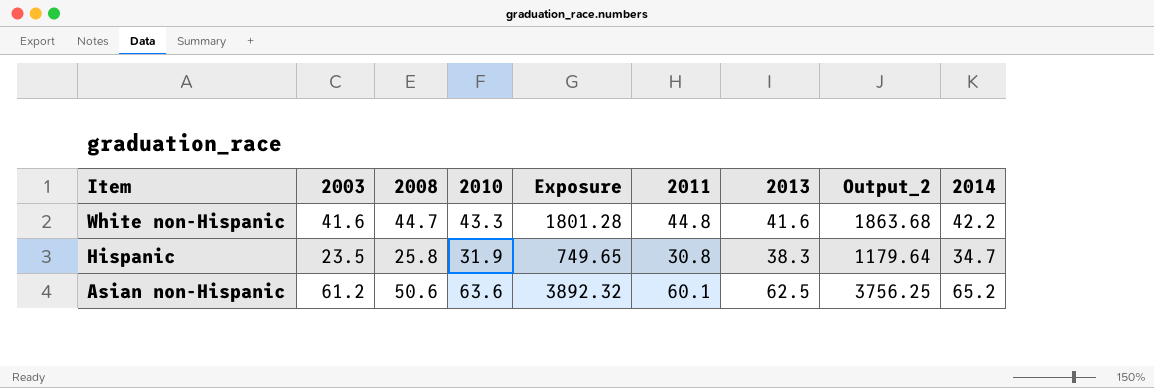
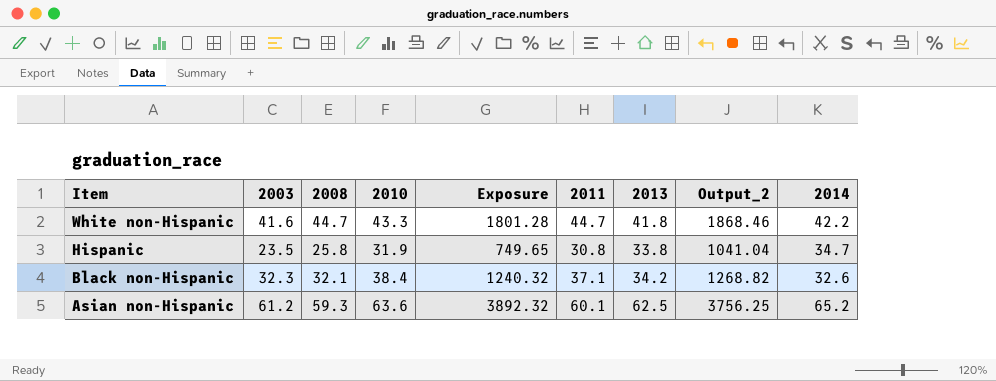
White non-Hispanic | 2011: 44.8 -> 44.7
White non-Hispanic | 2013: 41.6 -> 41.8
White non-Hispanic | Output_2: 1863.68 -> 1868.46
Hispanic | 2013: 38.3 -> 33.8
Hispanic | Output_2: 1179.64 -> 1041.04
row Black non-Hispanic: none -> 32.3 | 32.1 | 38.4 | 1240.32 | 37.1 | 34.2 | 1268.82 | 32.6
Asian non-Hispanic | 2008: 50.6 -> 59.3

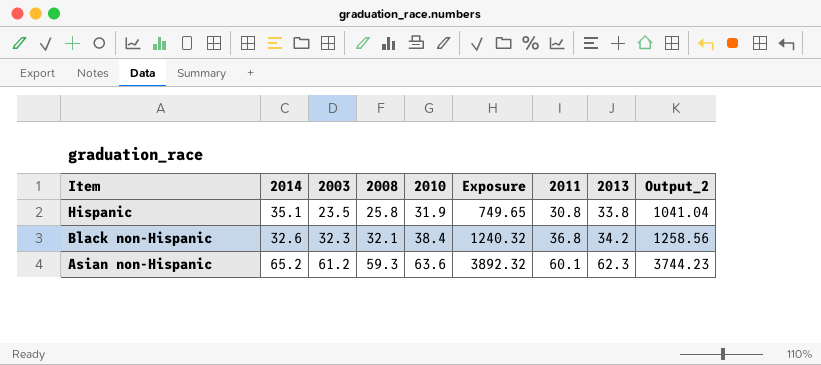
column 2014 | position: 9 -> 2
row White non-Hispanic: 41.6 | 44.7 | 43.3 | 1801.28 | 44.7 | 41.8 | 1868.46 | 42.2 -> none
Hispanic | 2014: 34.7 -> 35.1
Black non-Hispanic | 2011: 37.1 -> 36.8
Black non-Hispanic | Output_2: 1268.82 -> 1258.56
Asian non-Hispanic | 2013: 62.5 -> 62.3
Asian non-Hispanic | Output_2: 3756.25 -> 3744.23

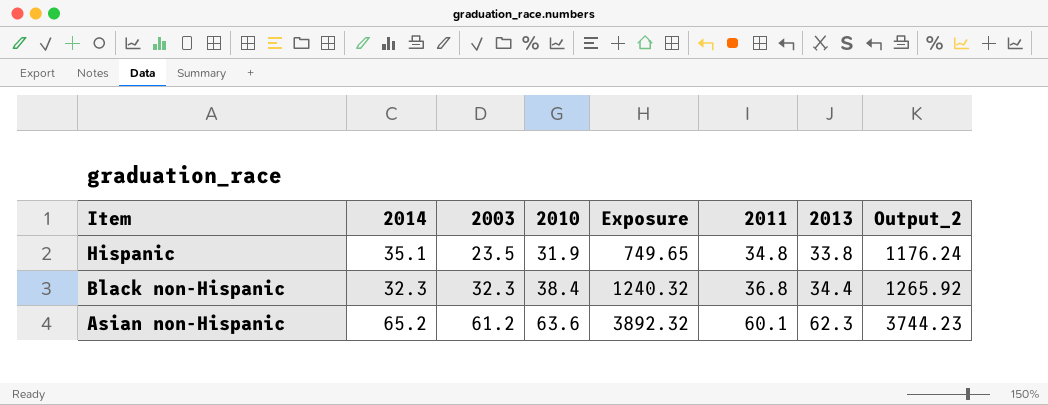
column 2008 | position: 4 -> none
Hispanic | 2011: 30.8 -> 34.8
Hispanic | Output_2: 1041.04 -> 1176.24
Black non-Hispanic | 2014: 32.6 -> 32.3
Black non-Hispanic | 2013: 34.2 -> 34.4
Black non-Hispanic | Output_2: 1258.56 -> 1265.92

